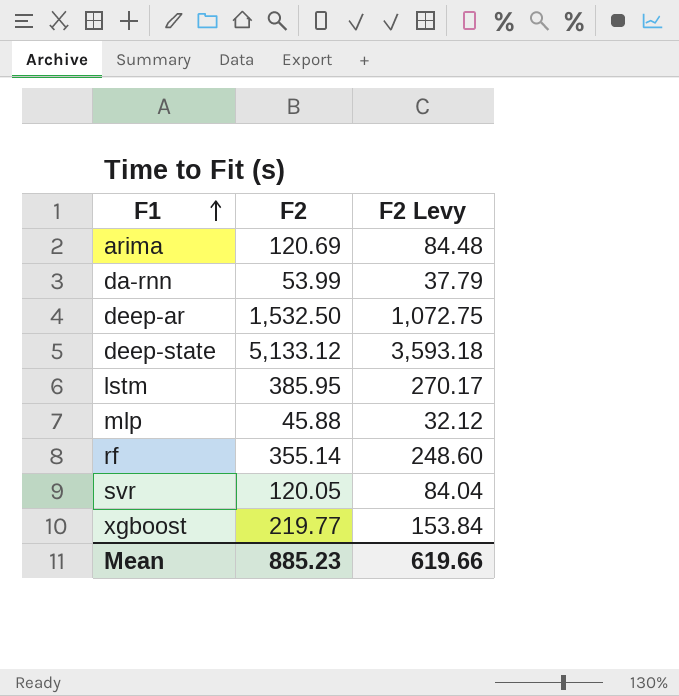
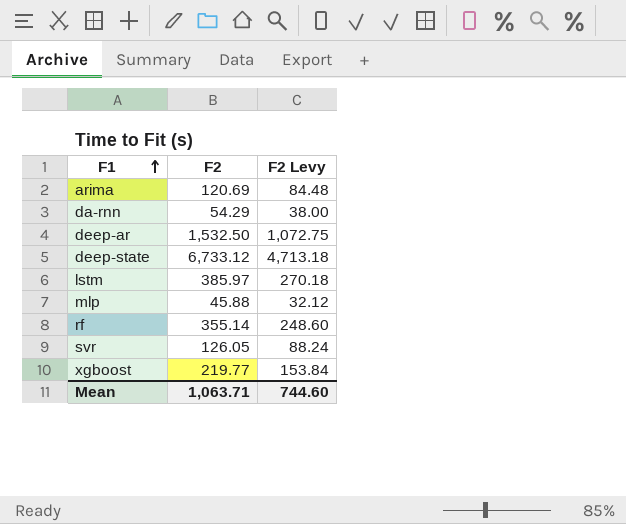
da-rnn | F2: 53.99 -> 54.29
da-rnn | F2 Levy: 37.79 -> 38.00
deep-state | F2: 5,133.12 -> 6,733.12
deep-state | F2 Levy: 3,593.18 -> 4,713.18
lstm | F2: 385.95 -> 385.97
lstm | F2 Levy: 270.17 -> 270.18
svr | F2: 120.05 -> 126.05
svr | F2 Levy: 84.04 -> 88.24
Mean | F2: 885.23 -> 1,063.71
Mean | F2 Levy: 619.66 -> 744.60

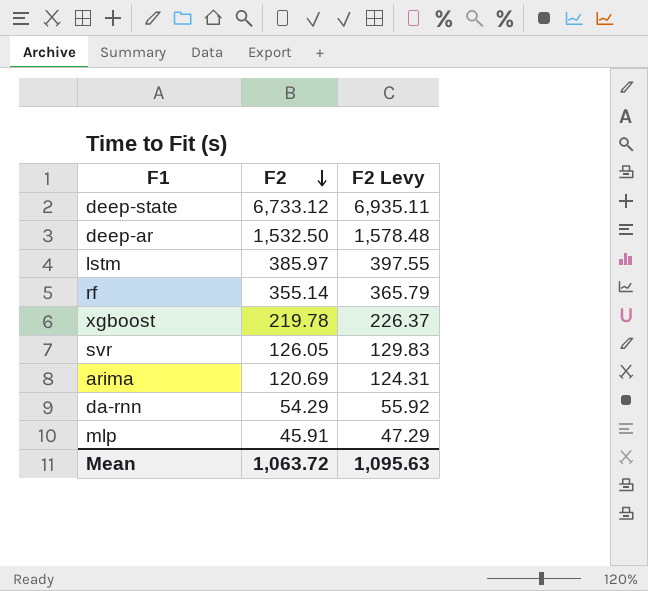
row order: F1 ascending -> F2 descending
column F2 Levy | formula: [F2] * 0.7 -> [F2] * 1.03
xgboost | F2: 219.77 -> 219.78
mlp | F2: 45.88 -> 45.91
Mean | F2: 1,063.71 -> 1,063.72
Mean | F2 Levy: 744.60 -> 1,095.63

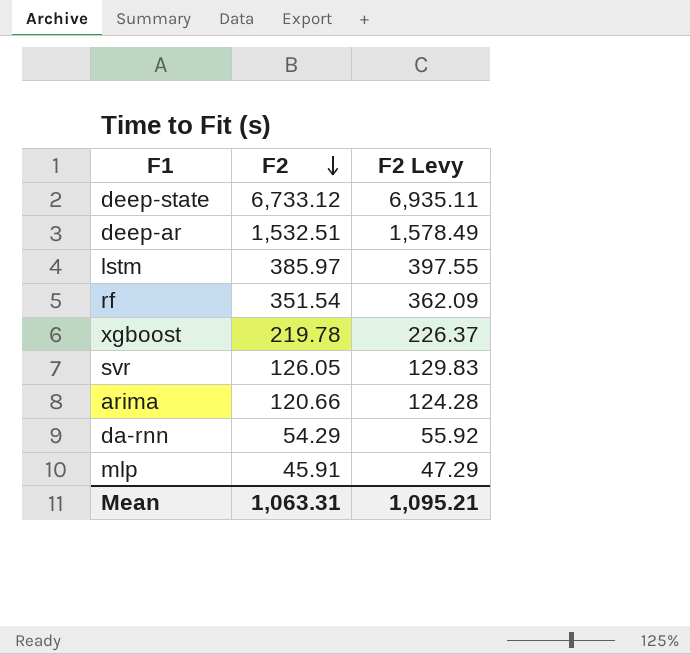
deep-ar | F2: 1,532.50 -> 1,532.51
deep-ar | F2 Levy: 1,578.48 -> 1,578.49
rf | F2: 355.14 -> 351.54
rf | F2 Levy: 365.79 -> 362.09
arima | F2: 120.69 -> 120.66
arima | F2 Levy: 124.31 -> 124.28
Mean | F2: 1,063.72 -> 1,063.31
Mean | F2 Levy: 1,095.63 -> 1,095.21

